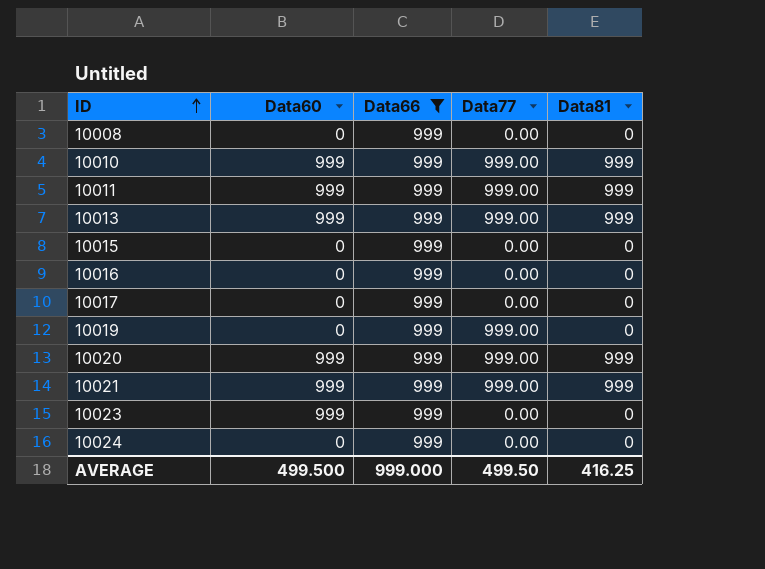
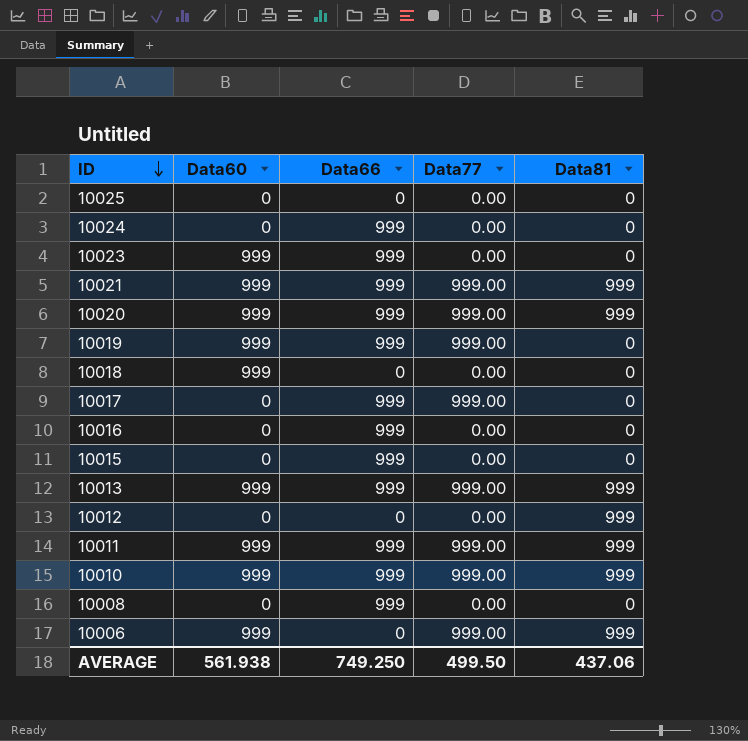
filter: Data66 = 999 -> none
row order: ID ascending -> ID descending
10019 | Data60: 0 -> 999
10017 | Data77: 0.00 -> 999.00
AVERAGE | Data60: 499.500 -> 561.938
AVERAGE | Data66: 999.000 -> 749.250
AVERAGE | Data81: 416.25 -> 437.06

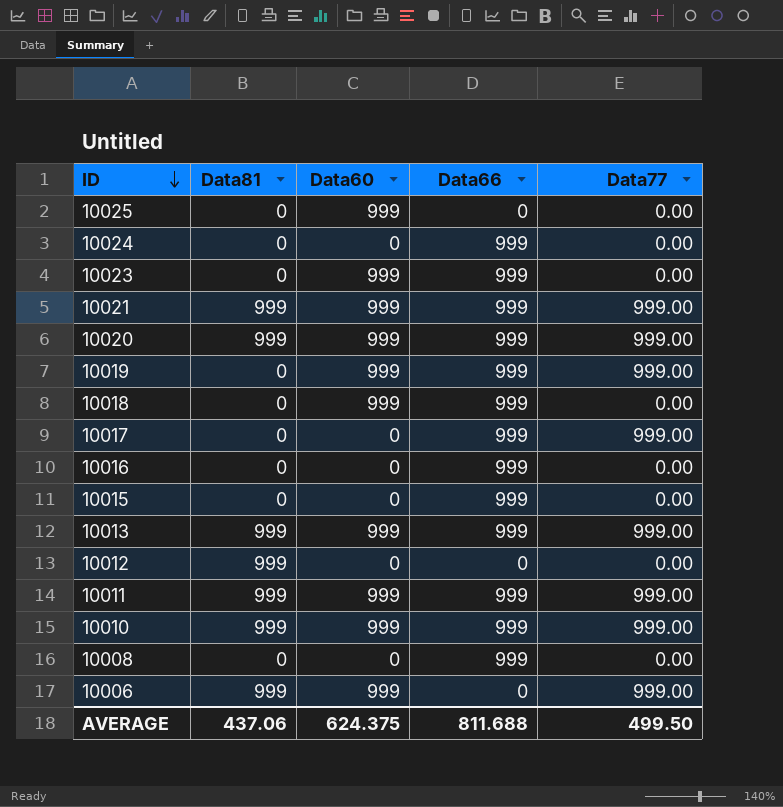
column Data81 | position: 5 -> 2
10025 | Data60: 0 -> 999
10018 | Data66: 0 -> 999
AVERAGE | Data60: 561.938 -> 624.375
AVERAGE | Data66: 749.250 -> 811.688

